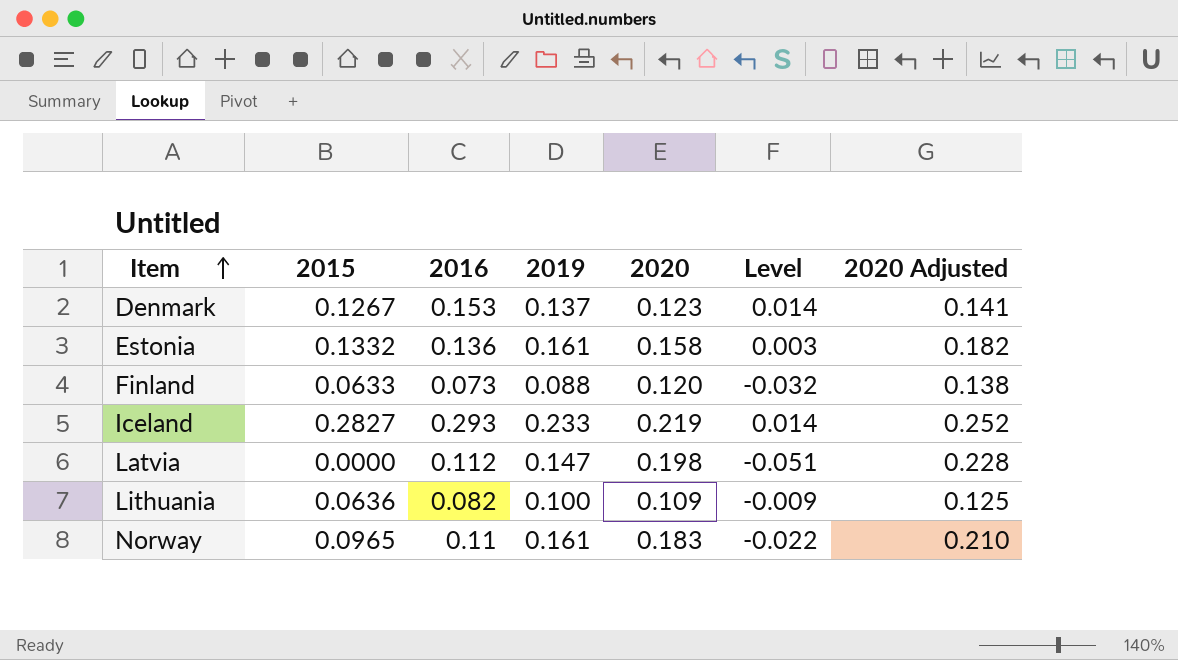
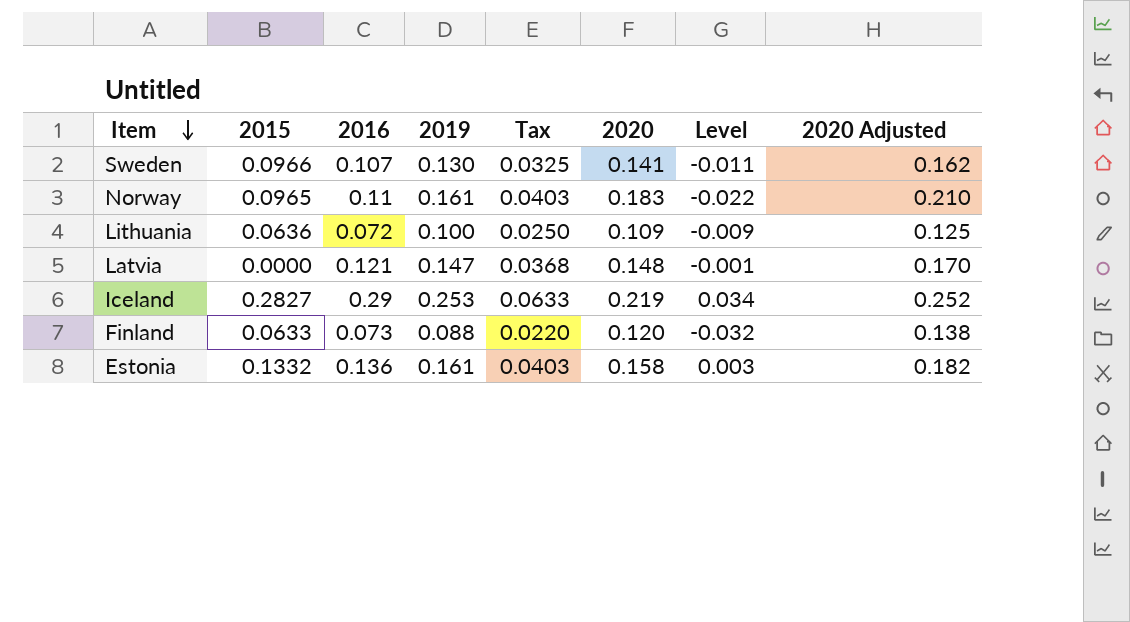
row order: Item ascending -> Item descending
column Tax | formula: none -> [2019] * 0.25
row Denmark: 0.1267 | 0.153 | 0.137 | 0.123 | 0.014 | 0.141 -> none
row Sweden: none -> 0.0966 | 0.107 | 0.130 | 0.0325 | 0.141 | -0.011 | 0.162
Lithuania | 2016: 0.082 -> 0.072
Latvia | 2016: 0.112 -> 0.121
Latvia | 2020: 0.198 -> 0.148
Latvia | Level: -0.051 -> -0.001
Latvia | 2020 Adjusted: 0.228 -> 0.170
Iceland | 2016: 0.293 -> 0.29
Iceland | 2019: 0.233 -> 0.253
Iceland | Level: 0.014 -> 0.034

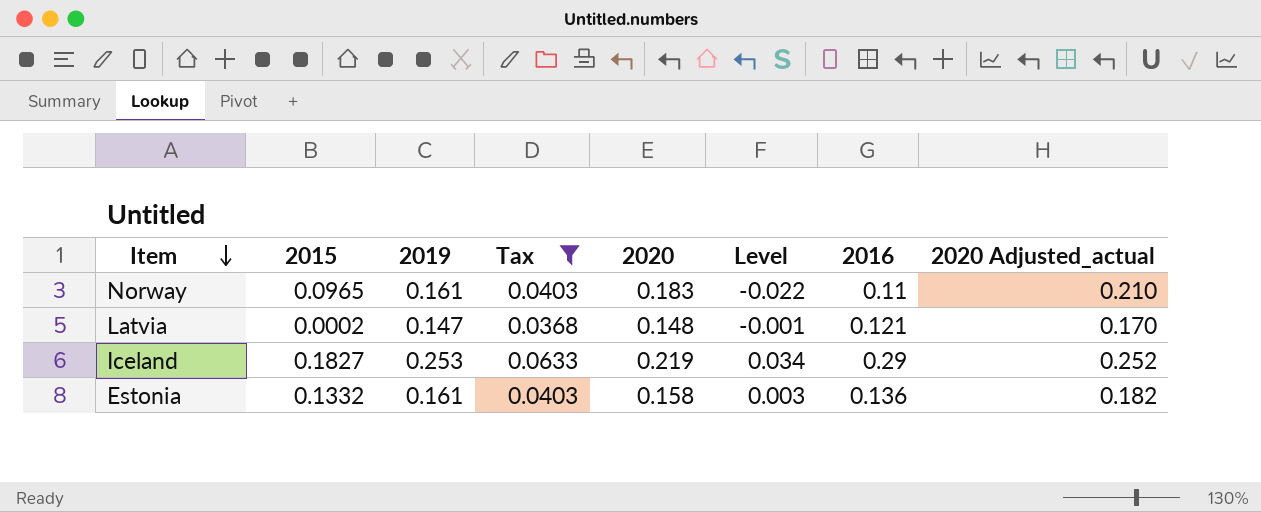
filter: none -> Tax >= 0.0368
column 2016 | position: 3 -> 7
column name: 2020 Adjusted -> 2020 Adjusted_actual
Latvia | 2015: 0.0000 -> 0.0002
Iceland | 2015: 0.2827 -> 0.1827

